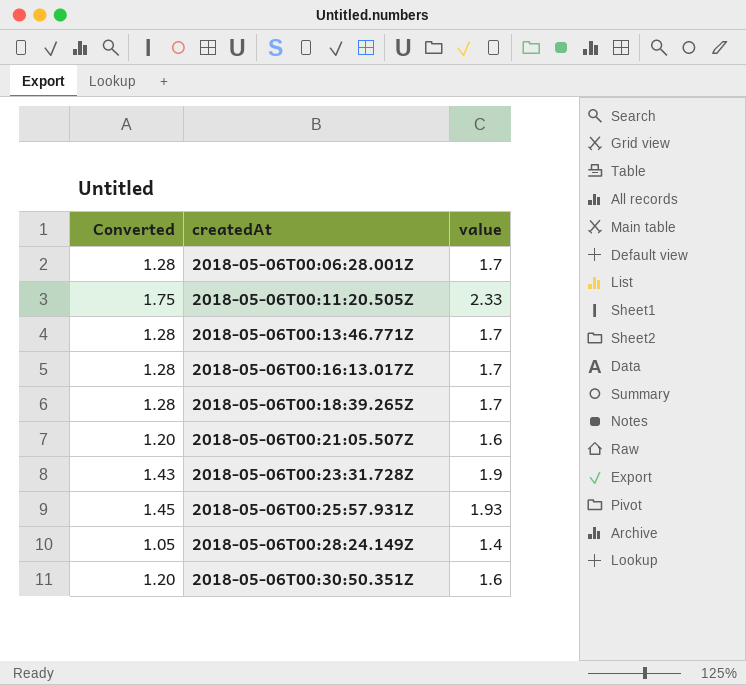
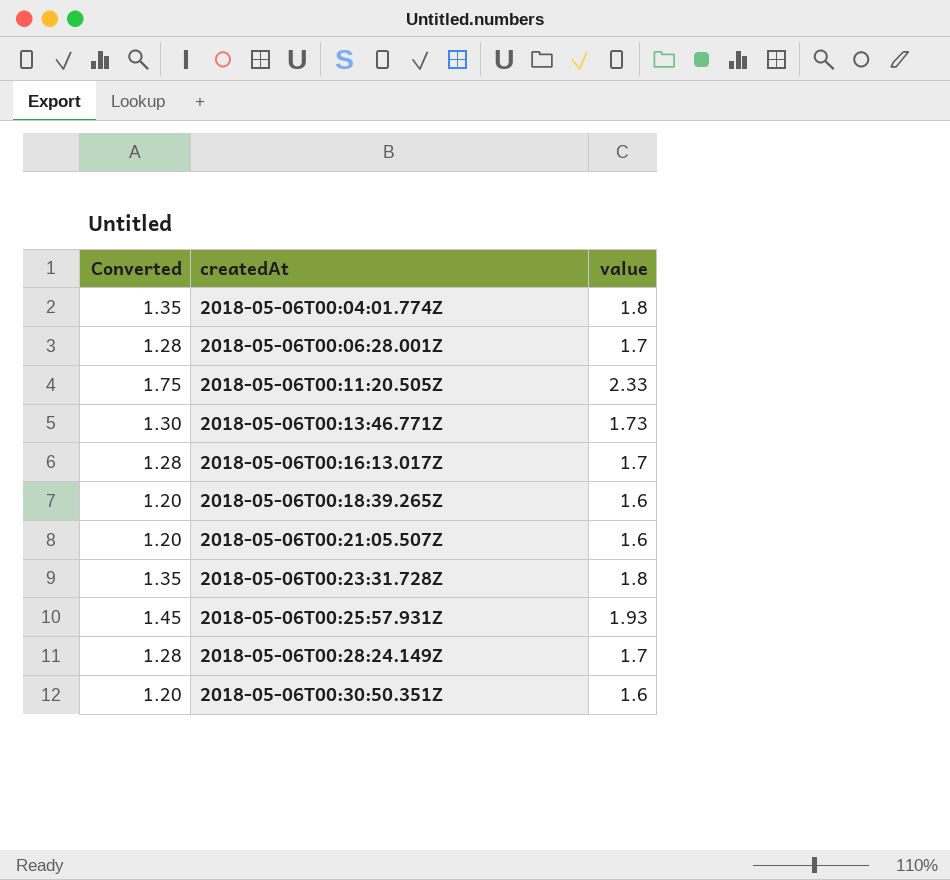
row 2018-05-06T00:04:01.774Z: none -> 1.35 | 1.8
2018-05-06T00:13:46.771Z | Converted: 1.28 -> 1.30
2018-05-06T00:13:46.771Z | value: 1.7 -> 1.73
2018-05-06T00:18:39.265Z | Converted: 1.28 -> 1.20
2018-05-06T00:18:39.265Z | value: 1.7 -> 1.6
2018-05-06T00:23:31.728Z | Converted: 1.43 -> 1.35
2018-05-06T00:23:31.728Z | value: 1.9 -> 1.8
2018-05-06T00:28:24.149Z | Converted: 1.05 -> 1.28
2018-05-06T00:28:24.149Z | value: 1.4 -> 1.7

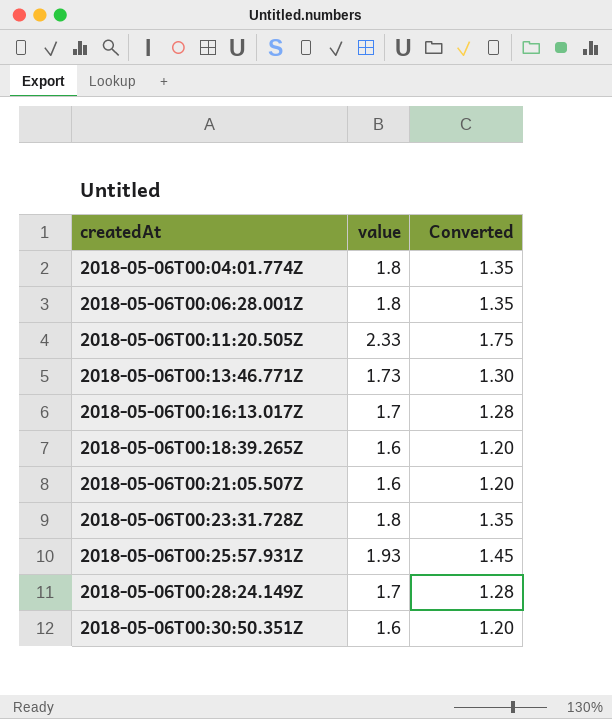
column Converted | position: 1 -> 3
2018-05-06T00:06:28.001Z | value: 1.7 -> 1.8
2018-05-06T00:06:28.001Z | Converted: 1.28 -> 1.35

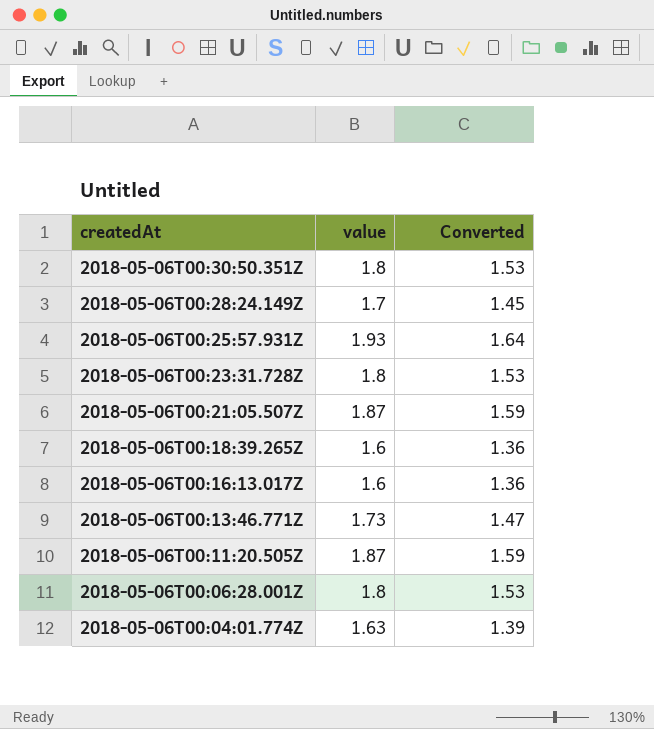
row order: createdAt ascending -> createdAt descending
column Converted | formula: [value] * 0.75 -> [value] * 0.85
2018-05-06T00:30:50.351Z | value: 1.6 -> 1.8
2018-05-06T00:21:05.507Z | value: 1.6 -> 1.87
2018-05-06T00:16:13.017Z | value: 1.7 -> 1.6
2018-05-06T00:11:20.505Z | value: 2.33 -> 1.87
2018-05-06T00:04:01.774Z | value: 1.8 -> 1.63

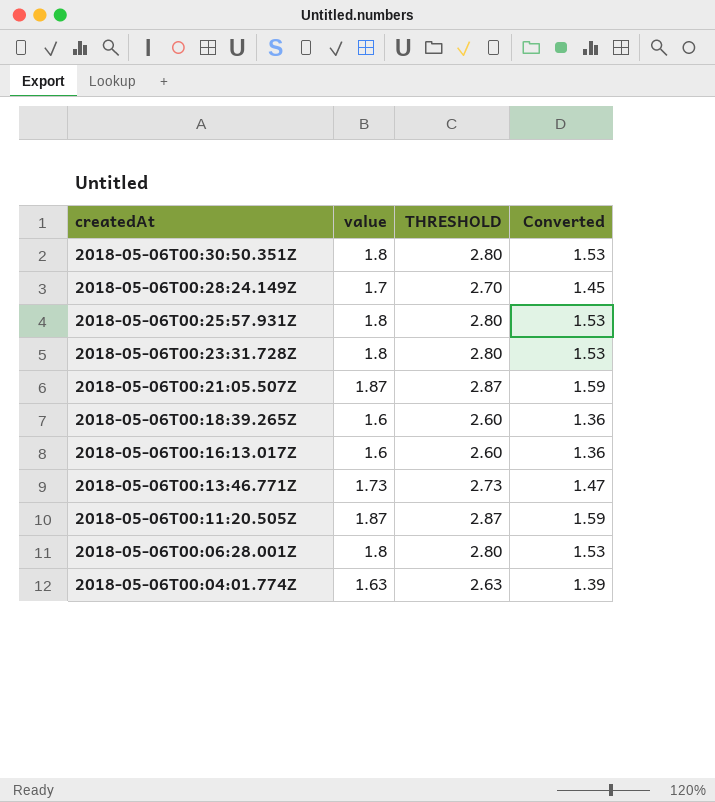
column THRESHOLD | formula: none -> [value] + 1
2018-05-06T00:25:57.931Z | value: 1.93 -> 1.8
2018-05-06T00:25:57.931Z | Converted: 1.64 -> 1.53

